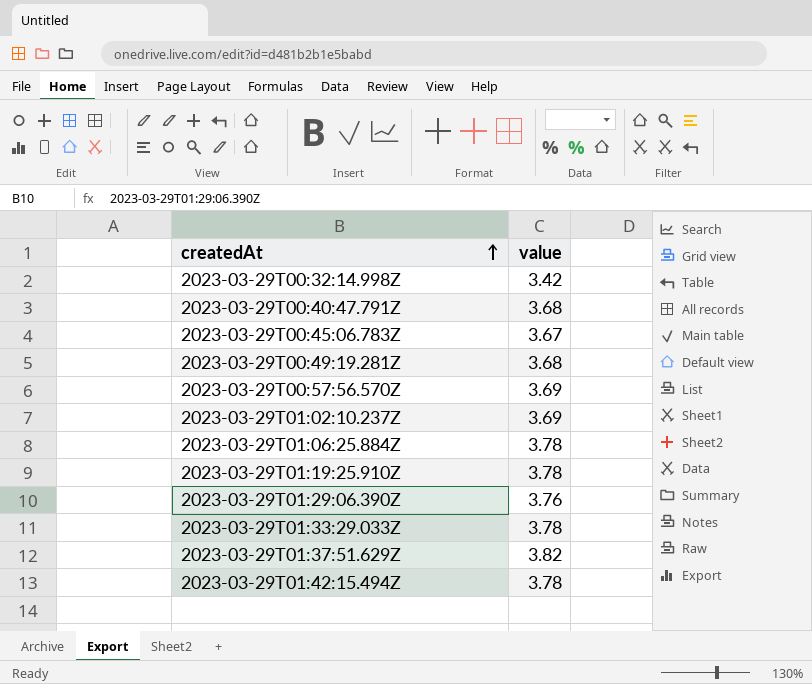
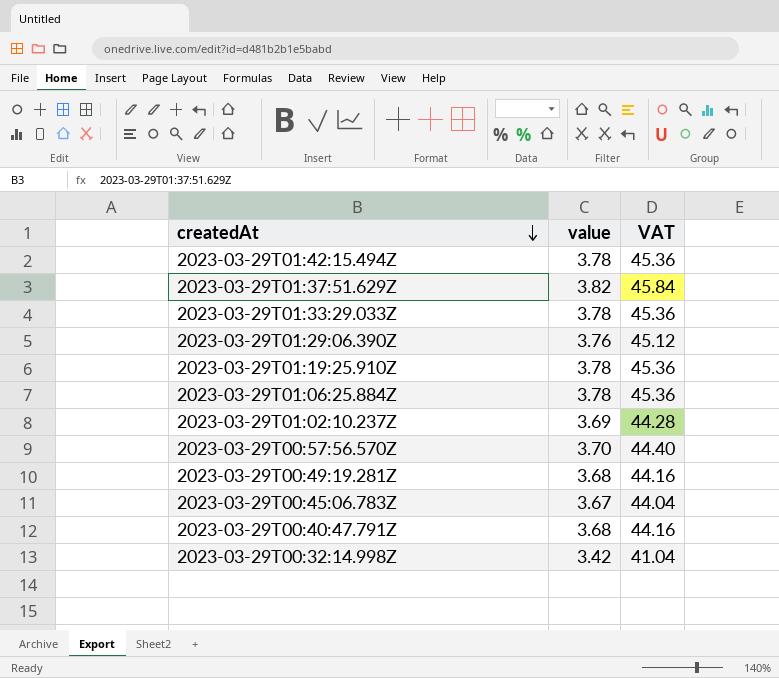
row order: createdAt ascending -> createdAt descending
column VAT | formula: none -> [value] * 12
2023-03-29T00:57:56.570Z | value: 3.69 -> 3.70

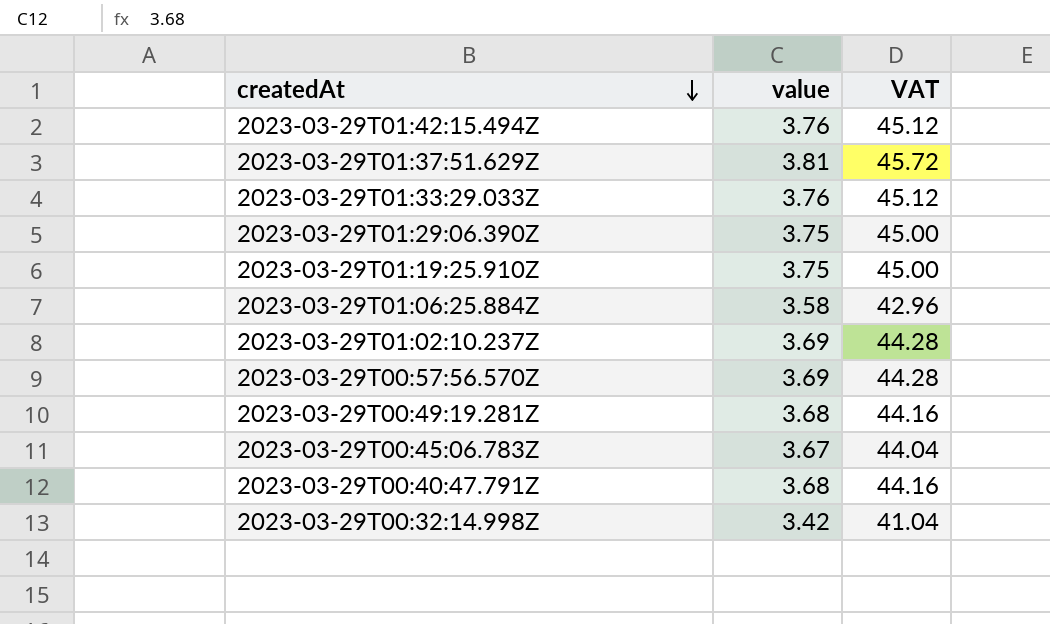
2023-03-29T01:42:15.494Z | value: 3.78 -> 3.76
2023-03-29T01:42:15.494Z | VAT: 45.36 -> 45.12
2023-03-29T01:37:51.629Z | value: 3.82 -> 3.81
2023-03-29T01:37:51.629Z | VAT: 45.84 -> 45.72
2023-03-29T01:33:29.033Z | value: 3.78 -> 3.76
2023-03-29T01:33:29.033Z | VAT: 45.36 -> 45.12
2023-03-29T01:29:06.390Z | value: 3.76 -> 3.75
2023-03-29T01:29:06.390Z | VAT: 45.12 -> 45.00
2023-03-29T01:19:25.910Z | value: 3.78 -> 3.75
2023-03-29T01:19:25.910Z | VAT: 45.36 -> 45.00
2023-03-29T01:06:25.884Z | value: 3.78 -> 3.58
2023-03-29T01:06:25.884Z | VAT: 45.36 -> 42.96
2023-03-29T00:57:56.570Z | value: 3.70 -> 3.69
2023-03-29T00:57:56.570Z | VAT: 44.40 -> 44.28

